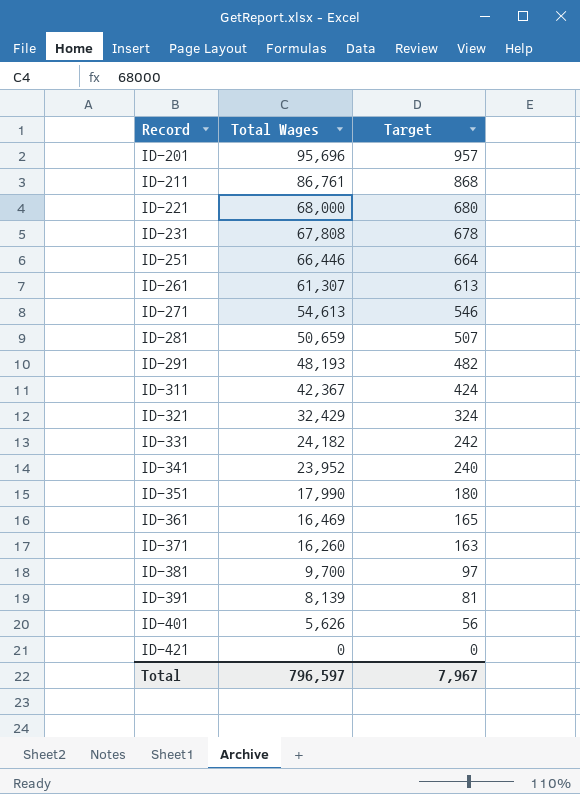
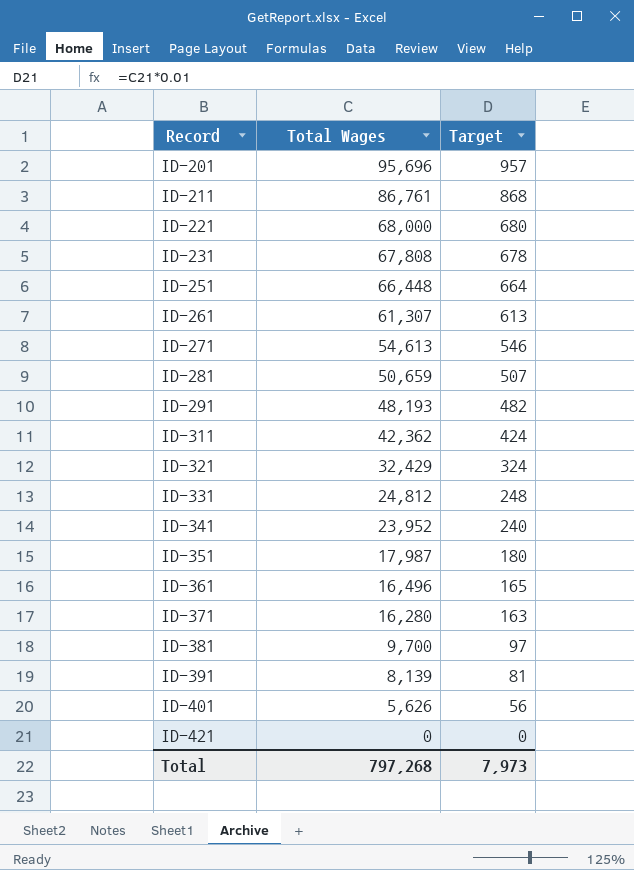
ID-251 | Total Wages: 66,446 -> 66,448
ID-311 | Total Wages: 42,367 -> 42,362
ID-331 | Total Wages: 24,182 -> 24,812
ID-331 | Target: 242 -> 248
ID-351 | Total Wages: 17,990 -> 17,987
ID-361 | Total Wages: 16,469 -> 16,496
ID-371 | Total Wages: 16,260 -> 16,280
Total | Total Wages: 796,597 -> 797,268
Total | Target: 7,967 -> 7,973

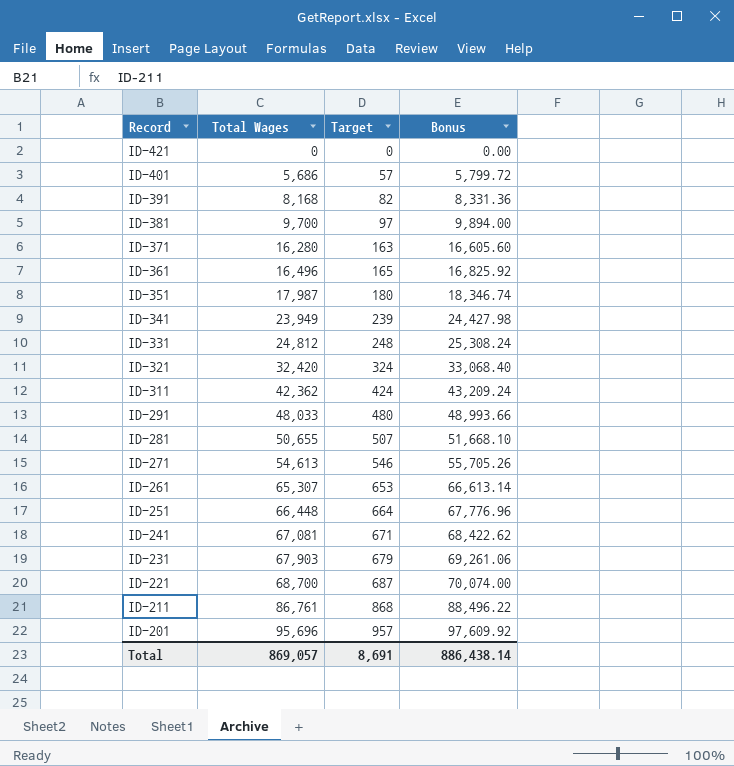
row order: Record ascending -> Record descending
column Bonus | formula: none -> [Total Wages] * 1.02
ID-401 | Total Wages: 5,626 -> 5,686
ID-401 | Target: 56 -> 57
ID-391 | Total Wages: 8,139 -> 8,168
ID-391 | Target: 81 -> 82
ID-341 | Total Wages: 23,952 -> 23,949
ID-341 | Target: 240 -> 239
ID-321 | Total Wages: 32,429 -> 32,420
ID-291 | Total Wages: 48,193 -> 48,033
ID-291 | Target: 482 -> 480
ID-281 | Total Wages: 50,659 -> 50,655
ID-261 | Total Wages: 61,307 -> 65,307
ID-261 | Target: 613 -> 653
row ID-241: none -> 67,081 | 671 | 68,422.62
ID-231 | Total Wages: 67,808 -> 67,903
ID-231 | Target: 678 -> 679
ID-221 | Total Wages: 68,000 -> 68,700
ID-221 | Target: 680 -> 687
Total | Total Wages: 797,268 -> 869,057
Total | Target: 7,973 -> 8,691

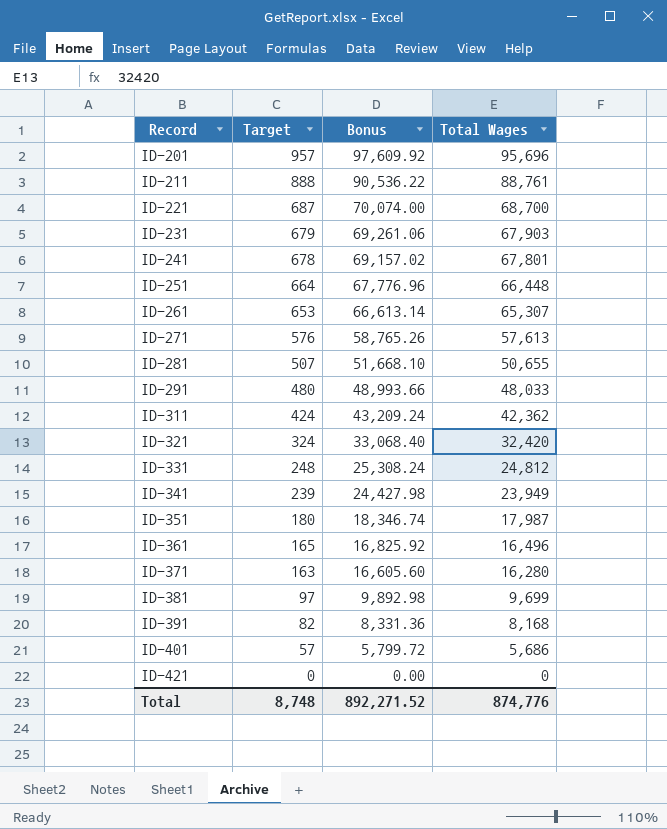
row order: Record descending -> Record ascending
column Total Wages | position: 2 -> 4
ID-211 | Target: 868 -> 888
ID-211 | Bonus: 88,496.22 -> 90,536.22
ID-211 | Total Wages: 86,761 -> 88,761
ID-241 | Target: 671 -> 678
ID-241 | Bonus: 68,422.62 -> 69,157.02
ID-241 | Total Wages: 67,081 -> 67,801
ID-271 | Target: 546 -> 576
ID-271 | Bonus: 55,705.26 -> 58,765.26
ID-271 | Total Wages: 54,613 -> 57,613
ID-381 | Bonus: 9,894.00 -> 9,892.98
ID-381 | Total Wages: 9,700 -> 9,699
Total | Target: 8,691 -> 8,748
Total | Bonus: 886,438.14 -> 892,271.52
Total | Total Wages: 869,057 -> 874,776

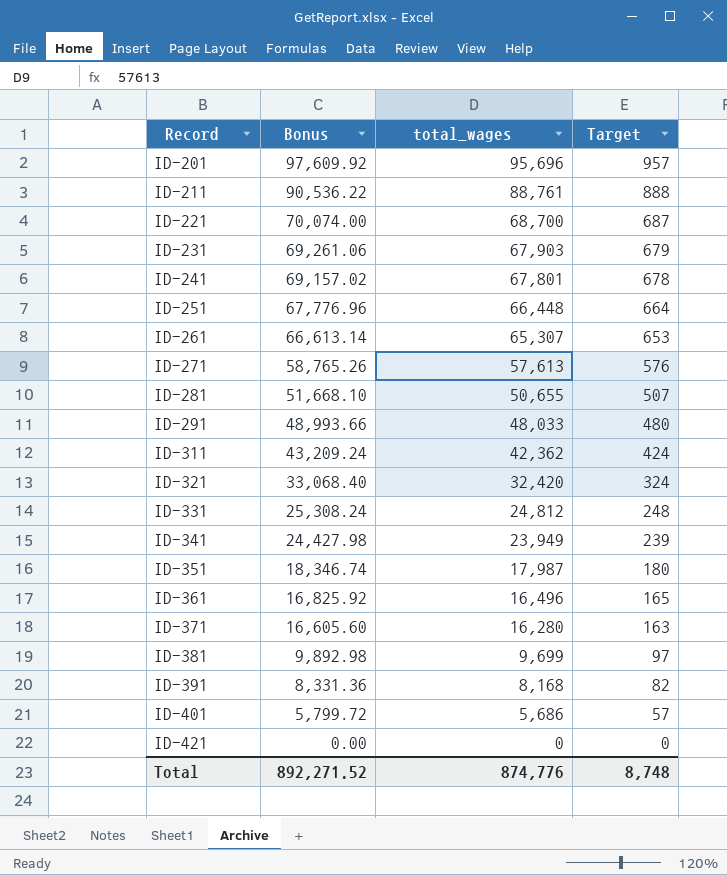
column name: Total Wages -> total_wages
column Target | position: 2 -> 4

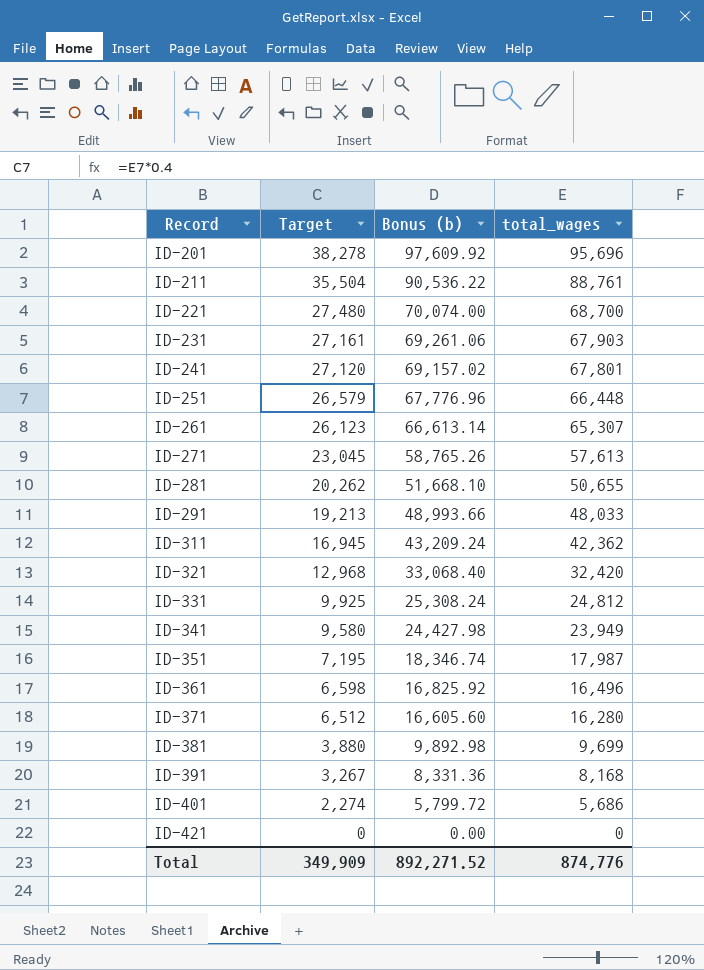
column Target | formula: [total_wages] * 0.01 -> [total_wages] * 0.4
column Target | position: 4 -> 2
column name: Bonus -> Bonus (b)
Total | Target: 8,748 -> 349,909

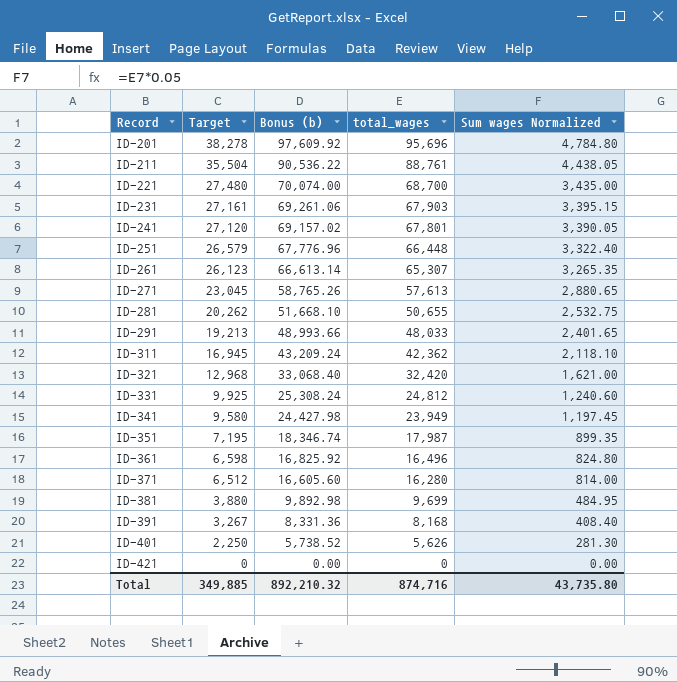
column Sum wages Normalized | formula: none -> [total_wages] * 0.05
ID-401 | Target: 2,274 -> 2,250
ID-401 | Bonus (b): 5,799.72 -> 5,738.52
ID-401 | total_wages: 5,686 -> 5,626
Total | Target: 349,909 -> 349,885
Total | Bonus (b): 892,271.52 -> 892,210.32
Total | total_wages: 874,776 -> 874,716

